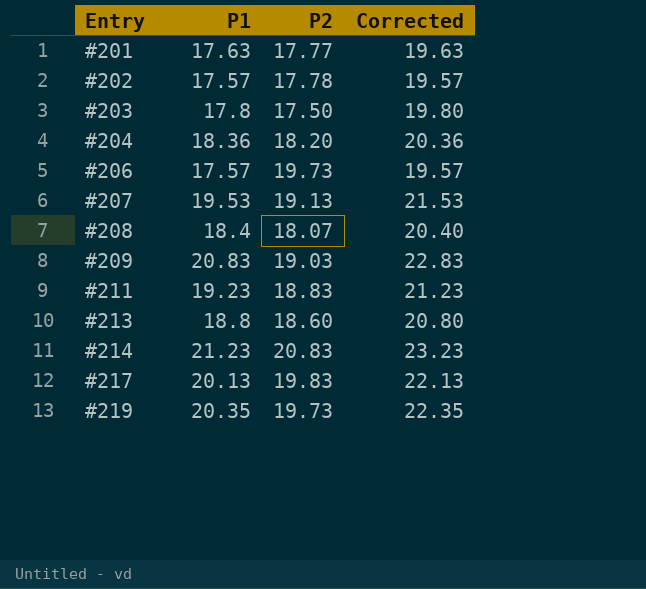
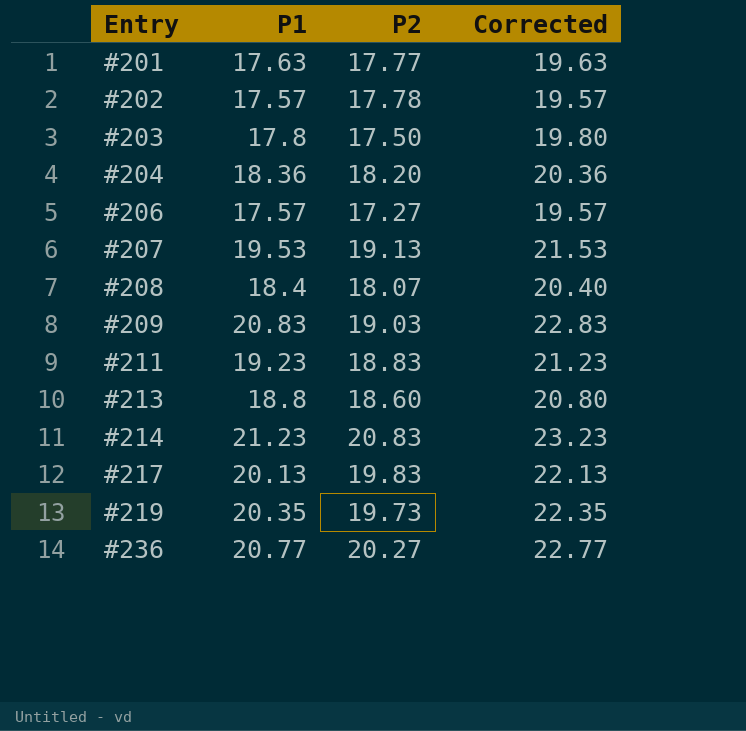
#206 | P2: 19.73 -> 17.27
row #236: none -> 20.77 | 20.27 | 22.77

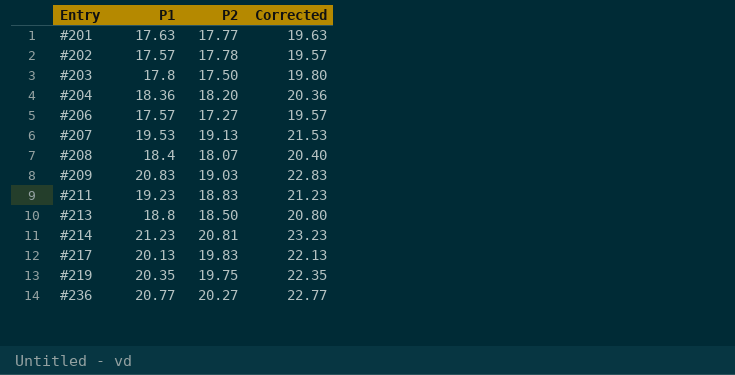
#213 | P2: 18.60 -> 18.50
#214 | P2: 20.83 -> 20.81
#219 | P2: 19.73 -> 19.75

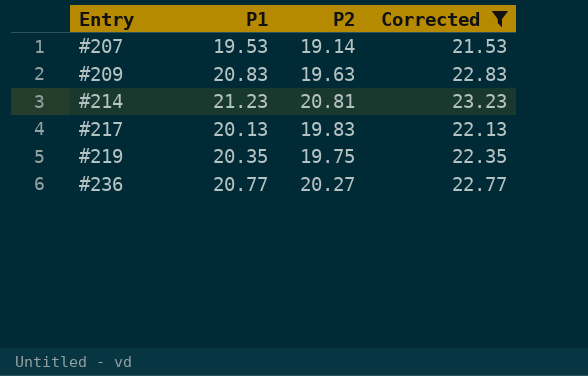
filter: none -> Corrected >= 21.53
#207 | P2: 19.13 -> 19.14
#209 | P2: 19.03 -> 19.63

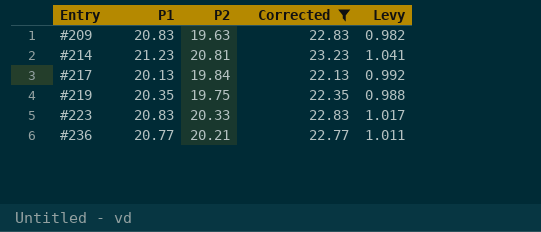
column Levy | formula: none -> [P2] * 0.05
row #207: 19.53 | 19.14 | 21.53 -> none
#217 | P2: 19.83 -> 19.84
row #223: none -> 20.83 | 20.33 | 22.83 | 1.017
#236 | P2: 20.27 -> 20.21

